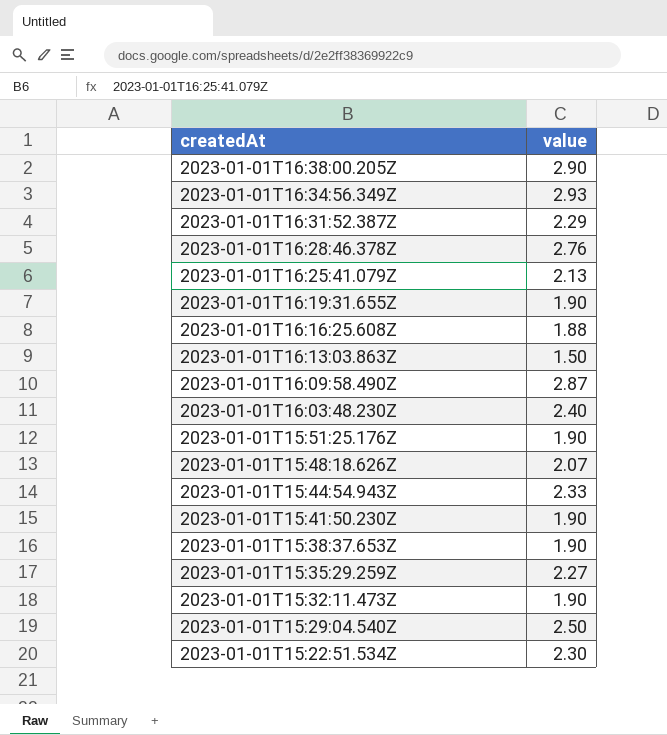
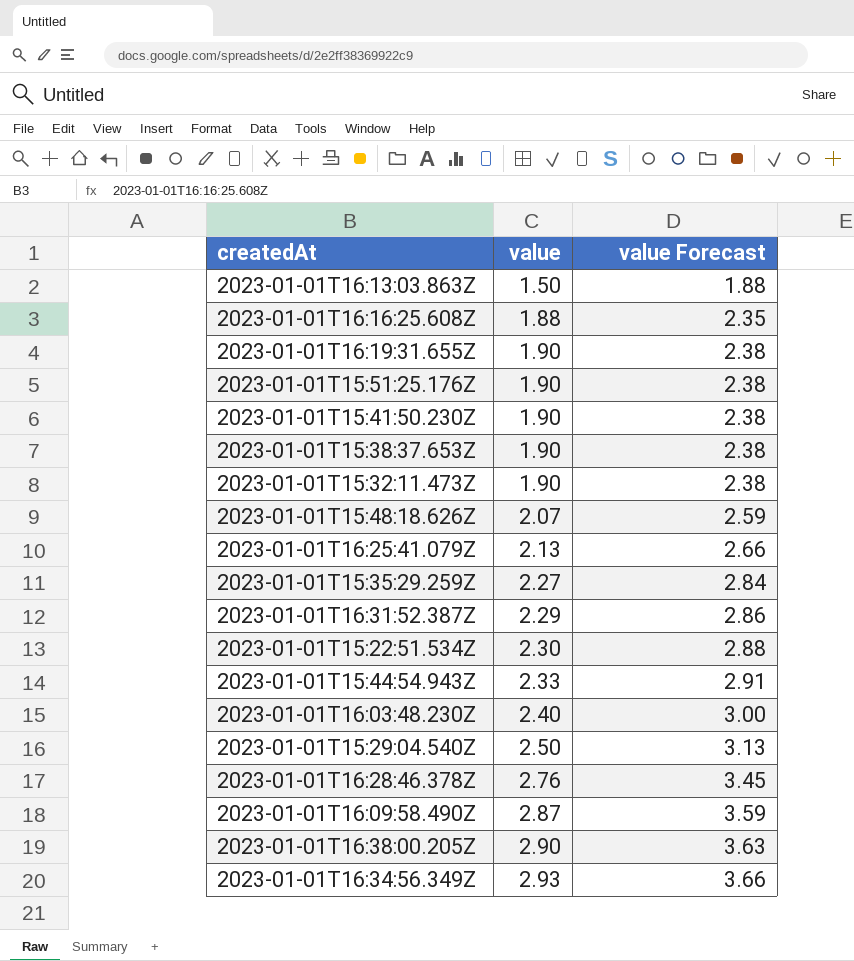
row order: createdAt descending -> value ascending
column value Forecast | formula: none -> [value] * 1.25

